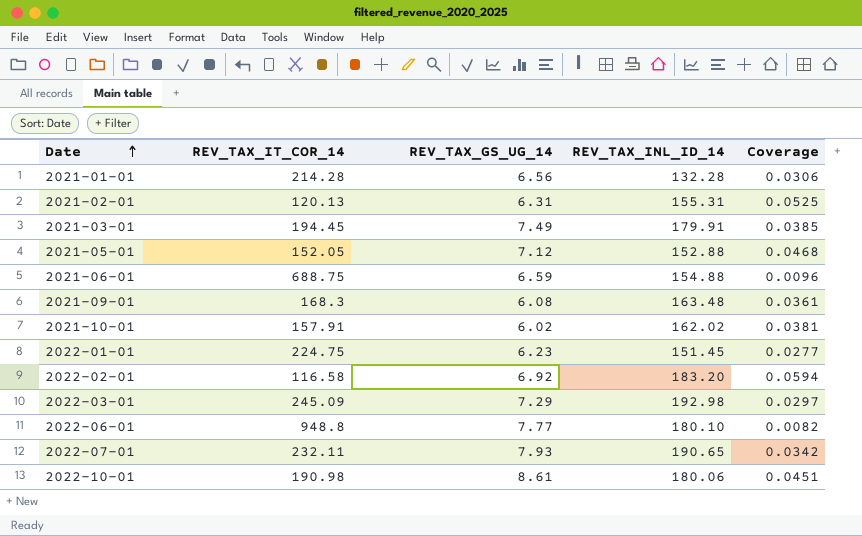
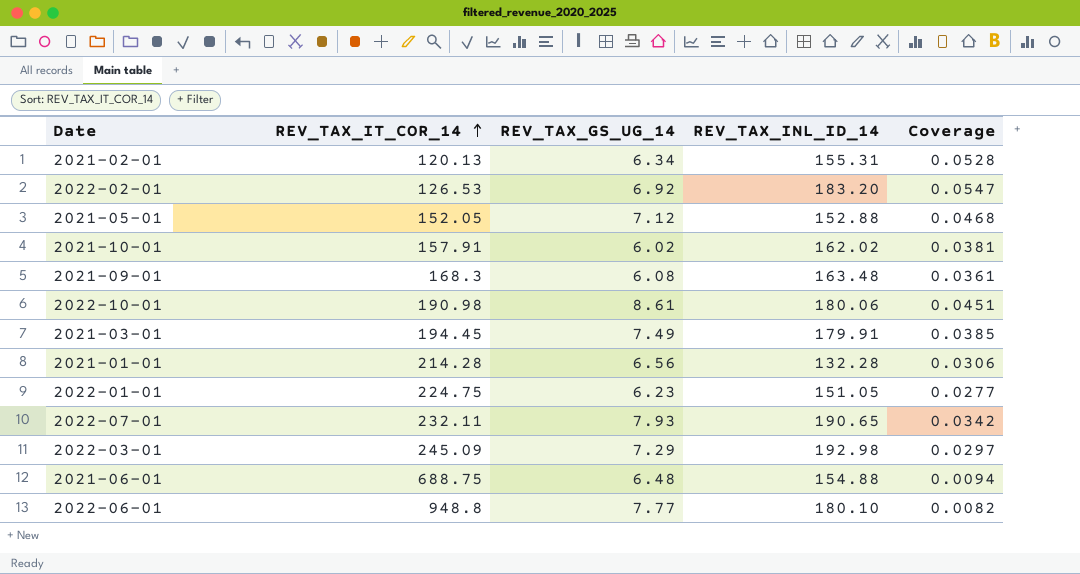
row order: Date ascending -> REV_TAX_IT_COR_14 ascending
2021-02-01 | REV_TAX_GS_UG_14: 6.31 -> 6.34
2021-02-01 | Coverage: 0.0525 -> 0.0528
2022-02-01 | REV_TAX_IT_COR_14: 116.58 -> 126.53
2022-02-01 | Coverage: 0.0594 -> 0.0547
2022-01-01 | REV_TAX_INL_ID_14: 151.45 -> 151.05
2021-06-01 | REV_TAX_GS_UG_14: 6.59 -> 6.48
2021-06-01 | Coverage: 0.0096 -> 0.0094

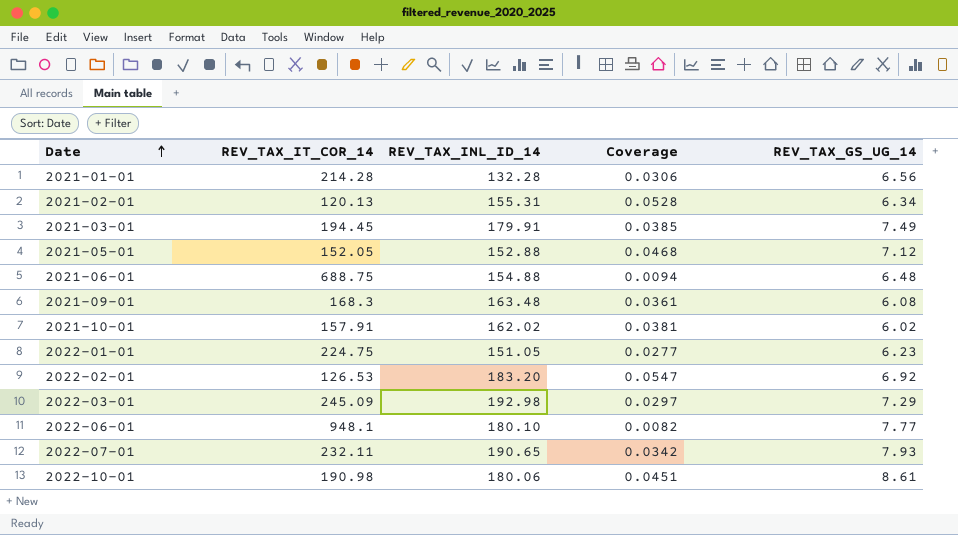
row order: REV_TAX_IT_COR_14 ascending -> Date ascending
column REV_TAX_GS_UG_14 | position: 3 -> 5
2022-06-01 | REV_TAX_IT_COR_14: 948.8 -> 948.1

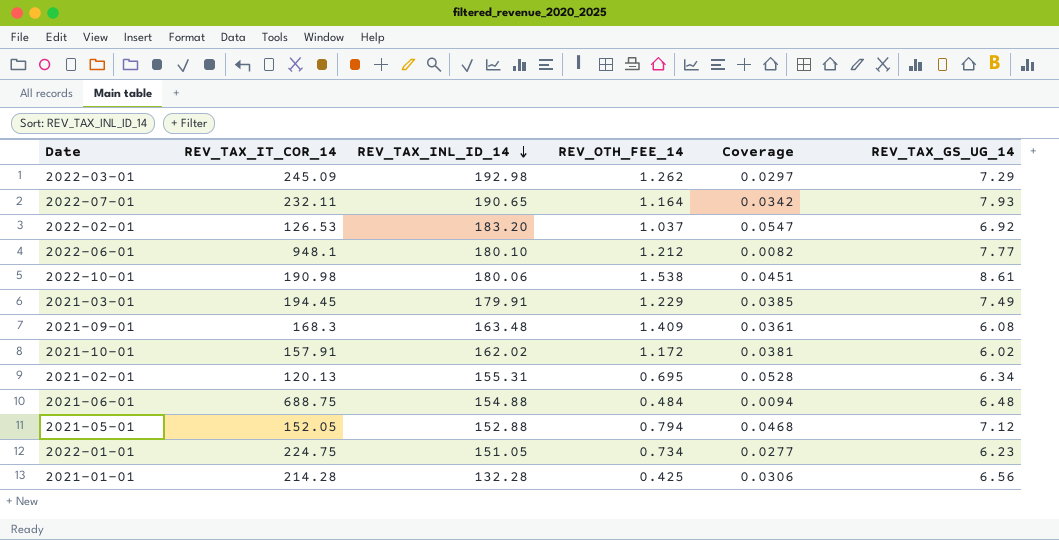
row order: Date ascending -> REV_TAX_INL_ID_14 descending
column REV_OTH_FEE_14 | position: none -> 4

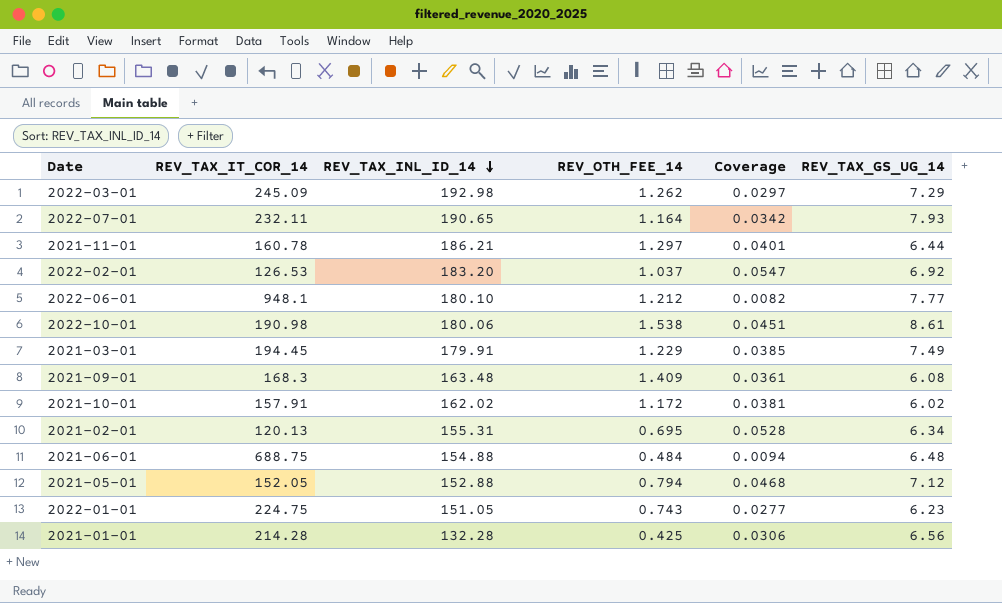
row 2021-11-01: none -> 160.78 | 186.21 | 1.297 | 0.0401 | 6.44
2022-01-01 | REV_OTH_FEE_14: 0.734 -> 0.743

